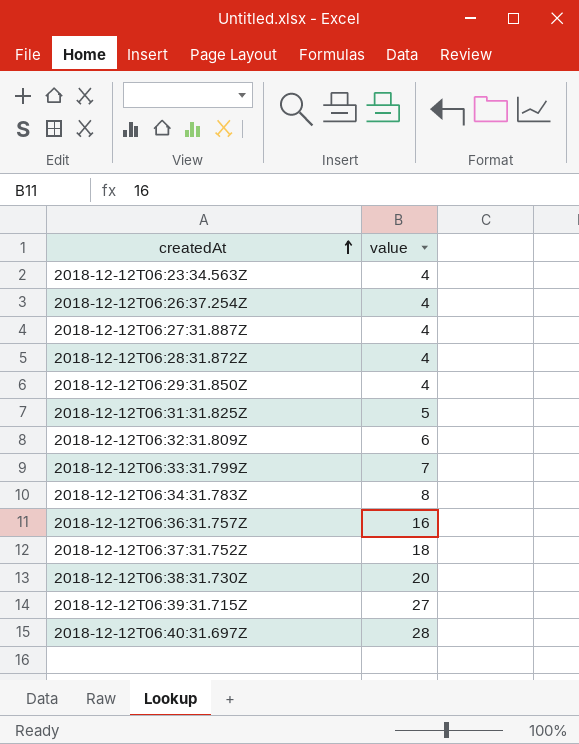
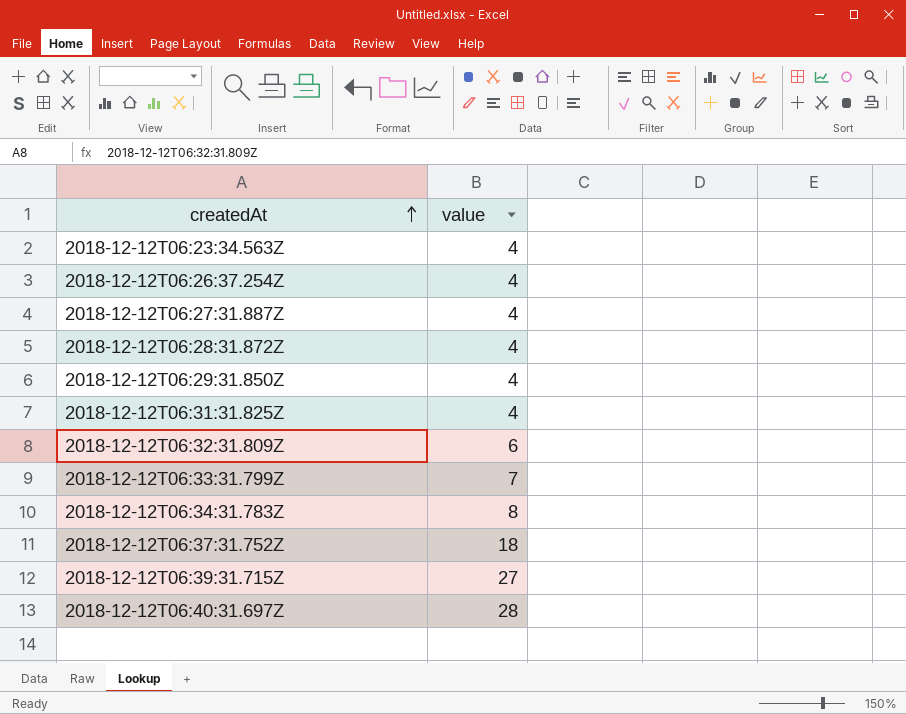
row 2018-12-12T06:36:31.757Z: 16 -> none
row 2018-12-12T06:38:31.730Z: 20 -> none
2018-12-12T06:31:31.825Z | value: 5 -> 4

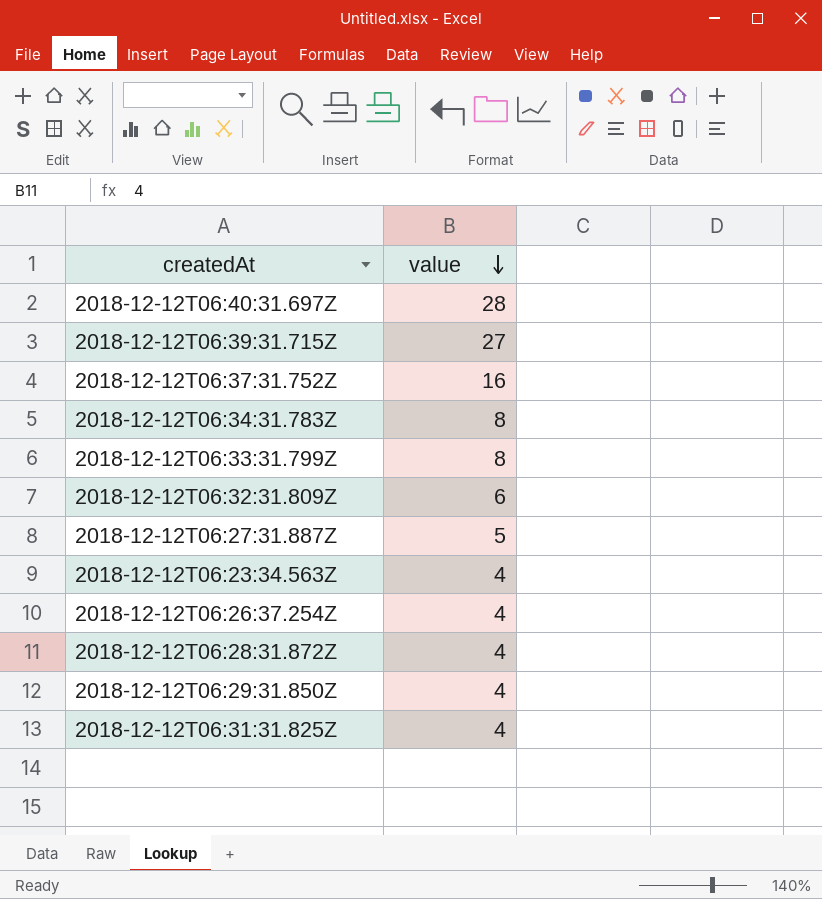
row order: createdAt ascending -> value descending
2018-12-12T06:37:31.752Z | value: 18 -> 16
2018-12-12T06:33:31.799Z | value: 7 -> 8
2018-12-12T06:27:31.887Z | value: 4 -> 5

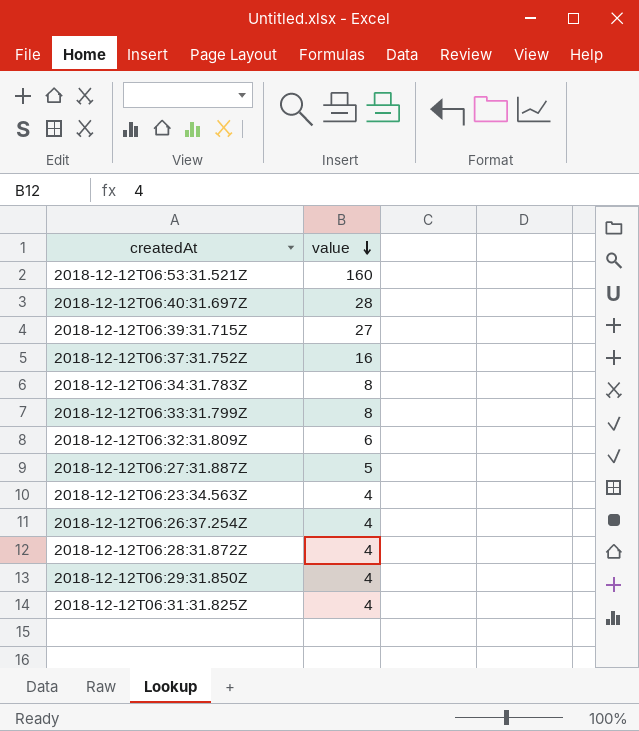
row 2018-12-12T06:53:31.521Z: none -> 160

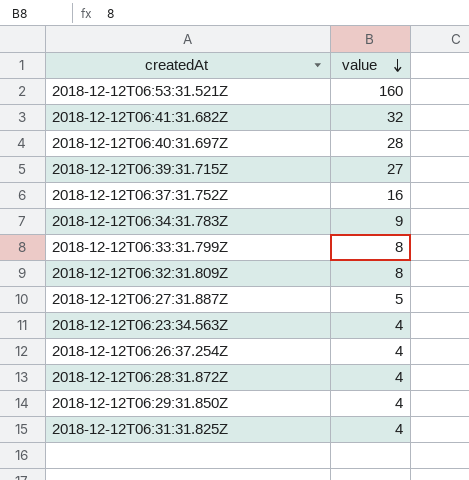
row 2018-12-12T06:41:31.682Z: none -> 32
2018-12-12T06:34:31.783Z | value: 8 -> 9
2018-12-12T06:32:31.809Z | value: 6 -> 8

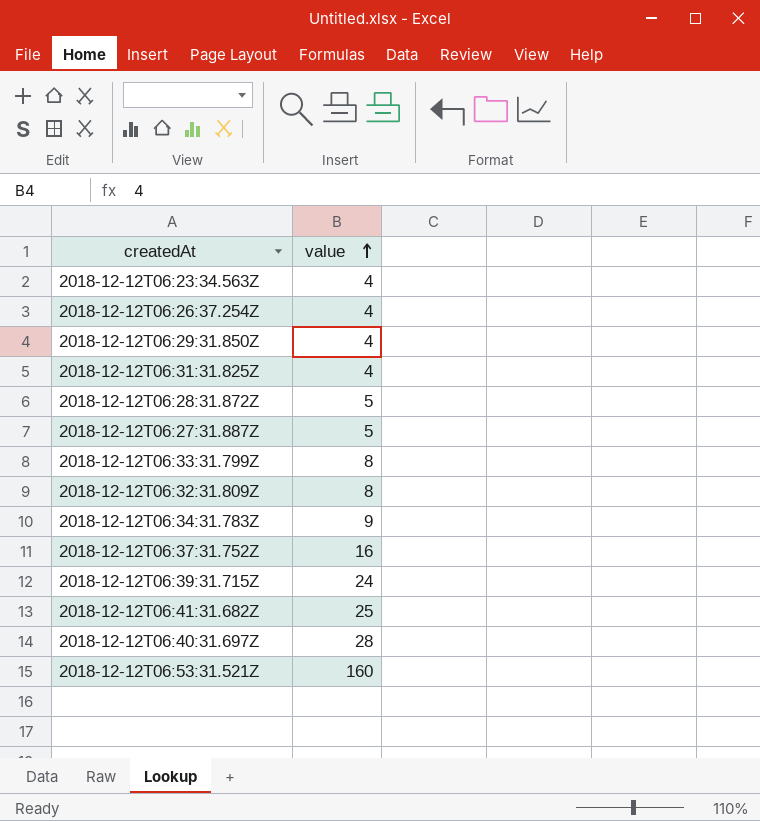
row order: value descending -> value ascending
2018-12-12T06:28:31.872Z | value: 4 -> 5
2018-12-12T06:39:31.715Z | value: 27 -> 24
2018-12-12T06:41:31.682Z | value: 32 -> 25

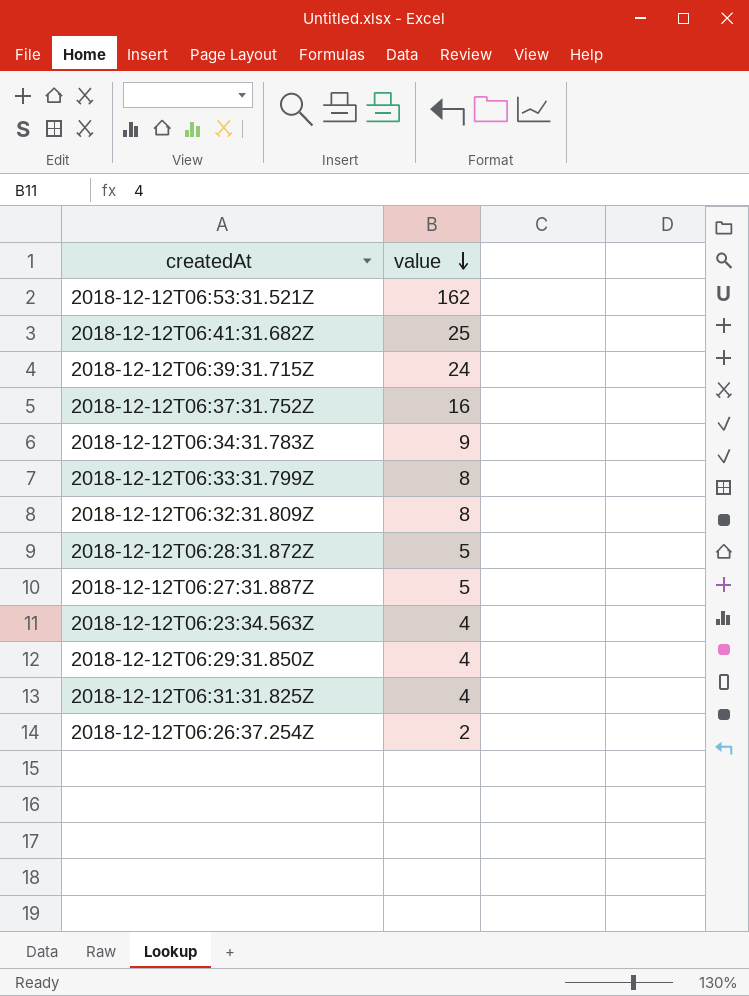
row order: value ascending -> value descending
row 2018-12-12T06:40:31.697Z: 28 -> none
2018-12-12T06:53:31.521Z | value: 160 -> 162
2018-12-12T06:26:37.254Z | value: 4 -> 2

